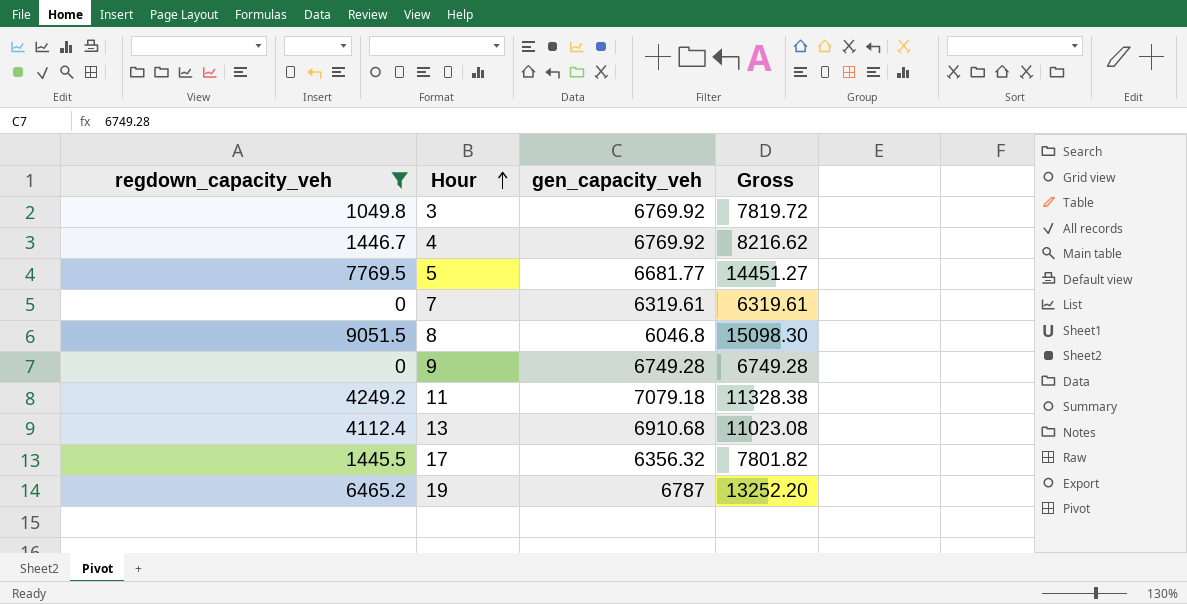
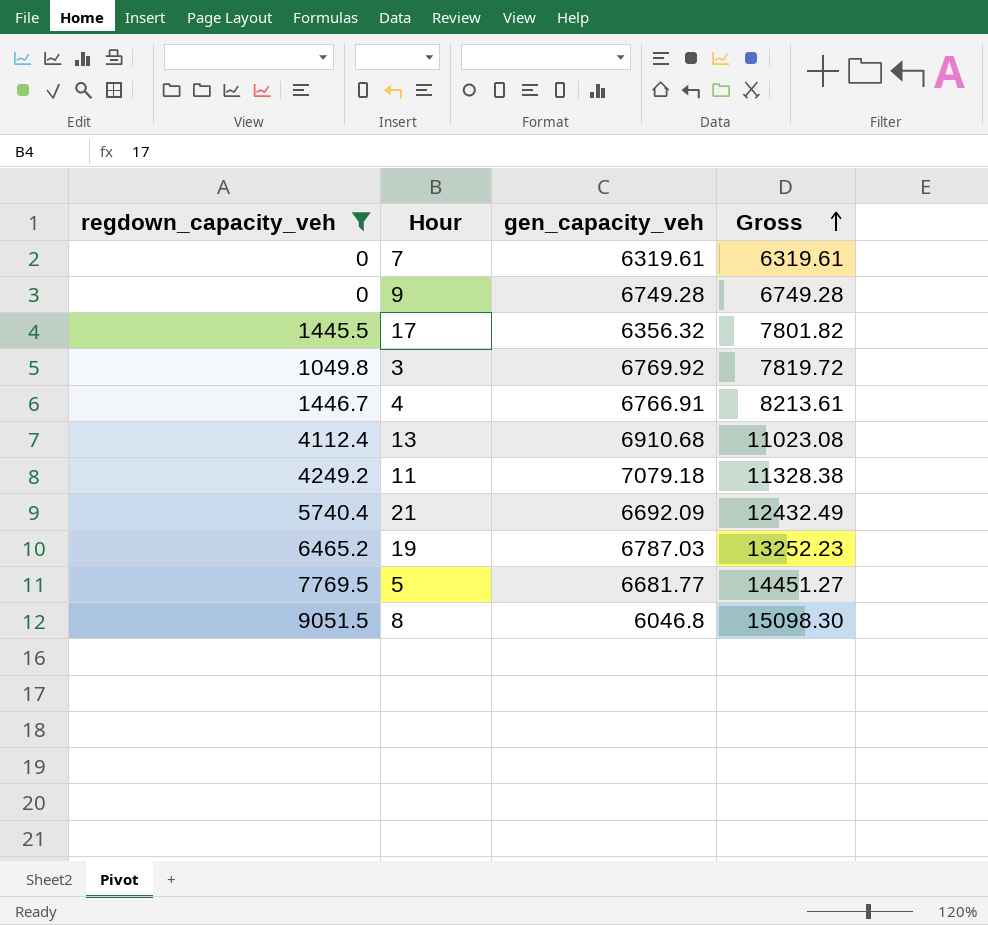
row order: Hour ascending -> Gross ascending
4 | gen_capacity_veh: 6769.92 -> 6766.91
4 | Gross: 8216.62 -> 8213.61
row 21: none -> 5740.4 | 6692.09 | 12432.49
19 | gen_capacity_veh: 6787 -> 6787.03
19 | Gross: 13252.20 -> 13252.23

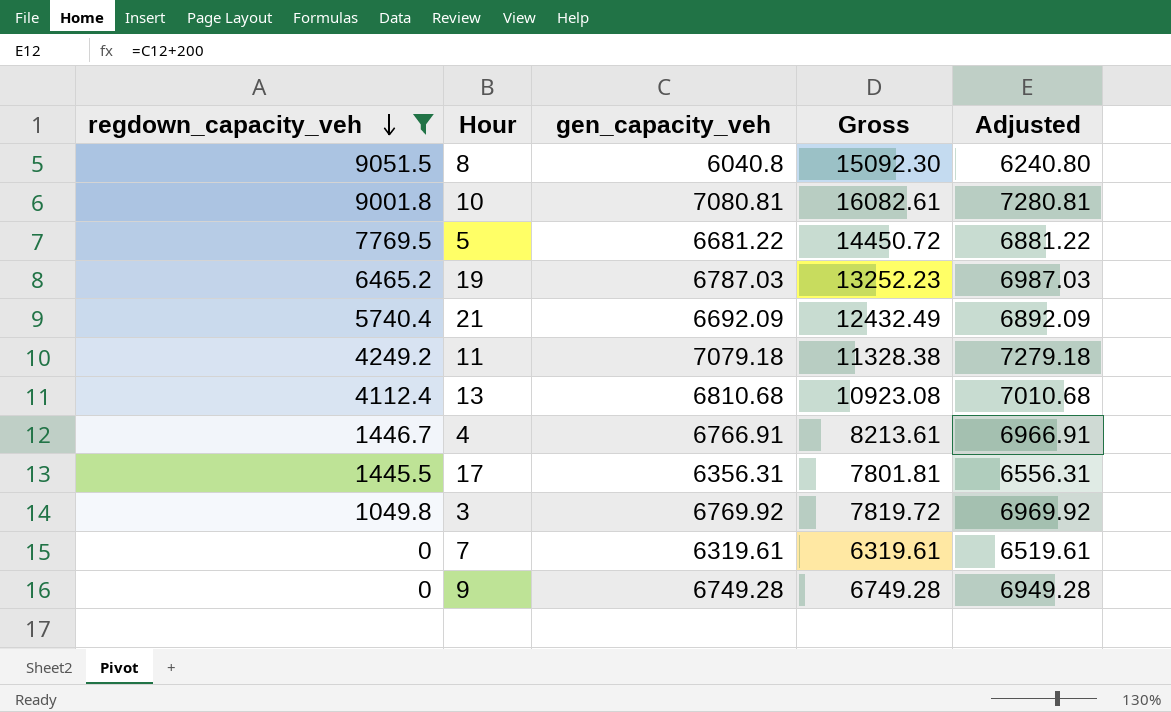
row order: Gross ascending -> regdown_capacity_veh descending
column Adjusted | formula: none -> [gen_capacity_veh] + 200
8 | gen_capacity_veh: 6046.8 -> 6040.8
8 | Gross: 15098.30 -> 15092.30
row 10: none -> 9001.8 | 7080.81 | 16082.61 | 7280.81
5 | gen_capacity_veh: 6681.77 -> 6681.22
5 | Gross: 14451.27 -> 14450.72
13 | gen_capacity_veh: 6910.68 -> 6810.68
13 | Gross: 11023.08 -> 10923.08
17 | gen_capacity_veh: 6356.32 -> 6356.31
17 | Gross: 7801.82 -> 7801.81

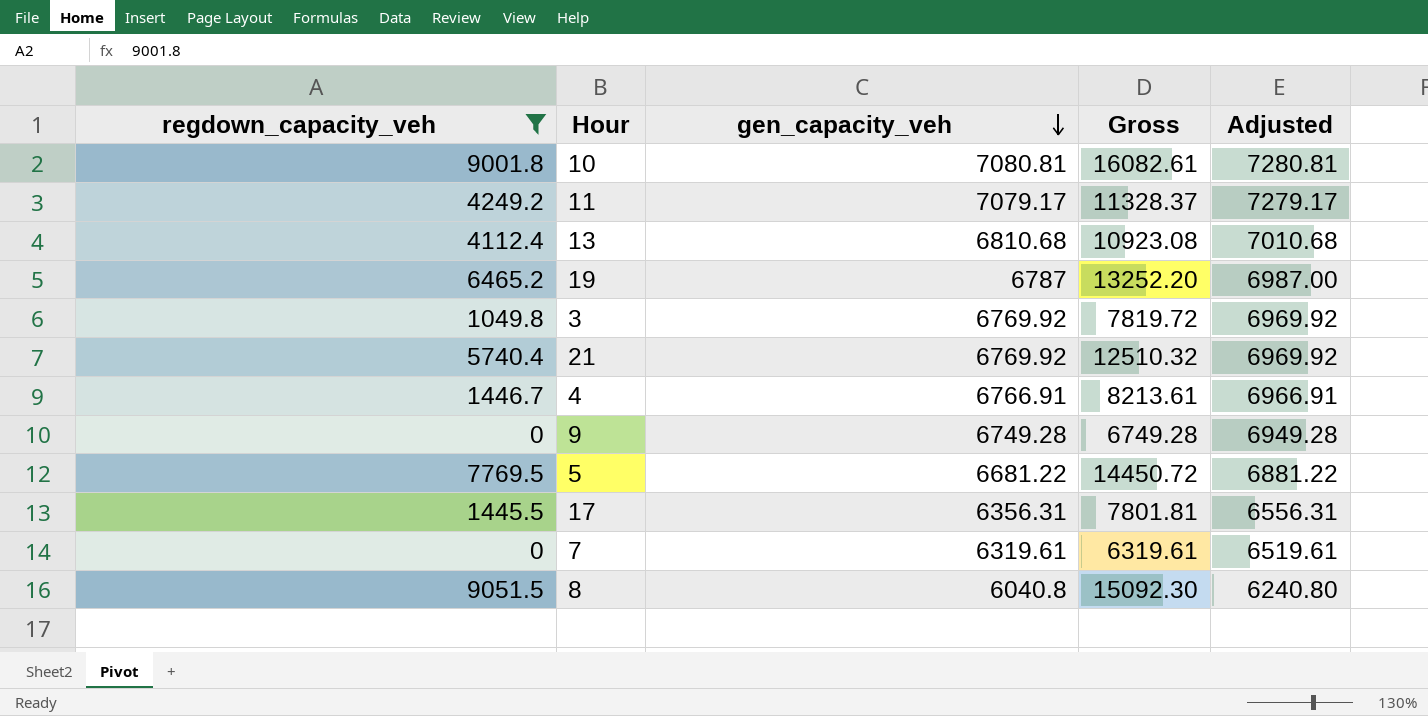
row order: regdown_capacity_veh descending -> gen_capacity_veh descending
11 | gen_capacity_veh: 7079.18 -> 7079.17
11 | Gross: 11328.38 -> 11328.37
11 | Adjusted: 7279.18 -> 7279.17
19 | gen_capacity_veh: 6787.03 -> 6787
19 | Gross: 13252.23 -> 13252.20
19 | Adjusted: 6987.03 -> 6987.00
21 | gen_capacity_veh: 6692.09 -> 6769.92
21 | Gross: 12432.49 -> 12510.32
21 | Adjusted: 6892.09 -> 6969.92

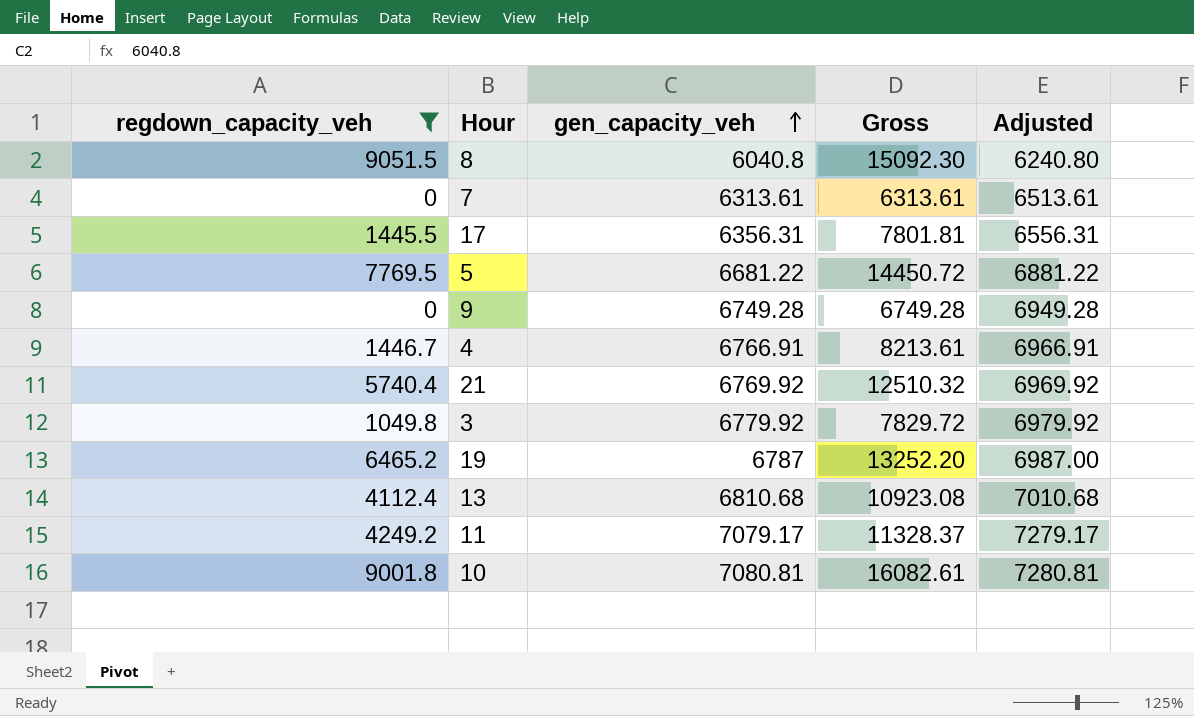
row order: gen_capacity_veh descending -> gen_capacity_veh ascending
7 | gen_capacity_veh: 6319.61 -> 6313.61
7 | Gross: 6319.61 -> 6313.61
7 | Adjusted: 6519.61 -> 6513.61
3 | gen_capacity_veh: 6769.92 -> 6779.92
3 | Gross: 7819.72 -> 7829.72
3 | Adjusted: 6969.92 -> 6979.92

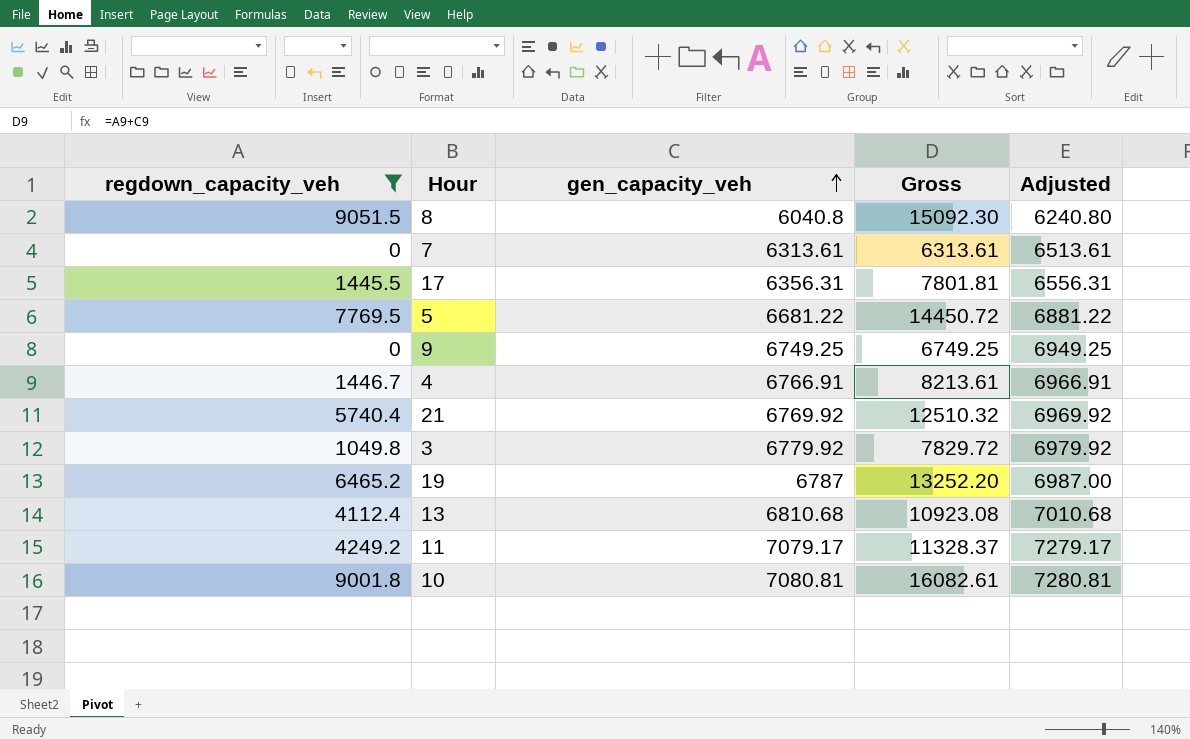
9 | gen_capacity_veh: 6749.28 -> 6749.25
9 | Gross: 6749.28 -> 6749.25
9 | Adjusted: 6949.28 -> 6949.25

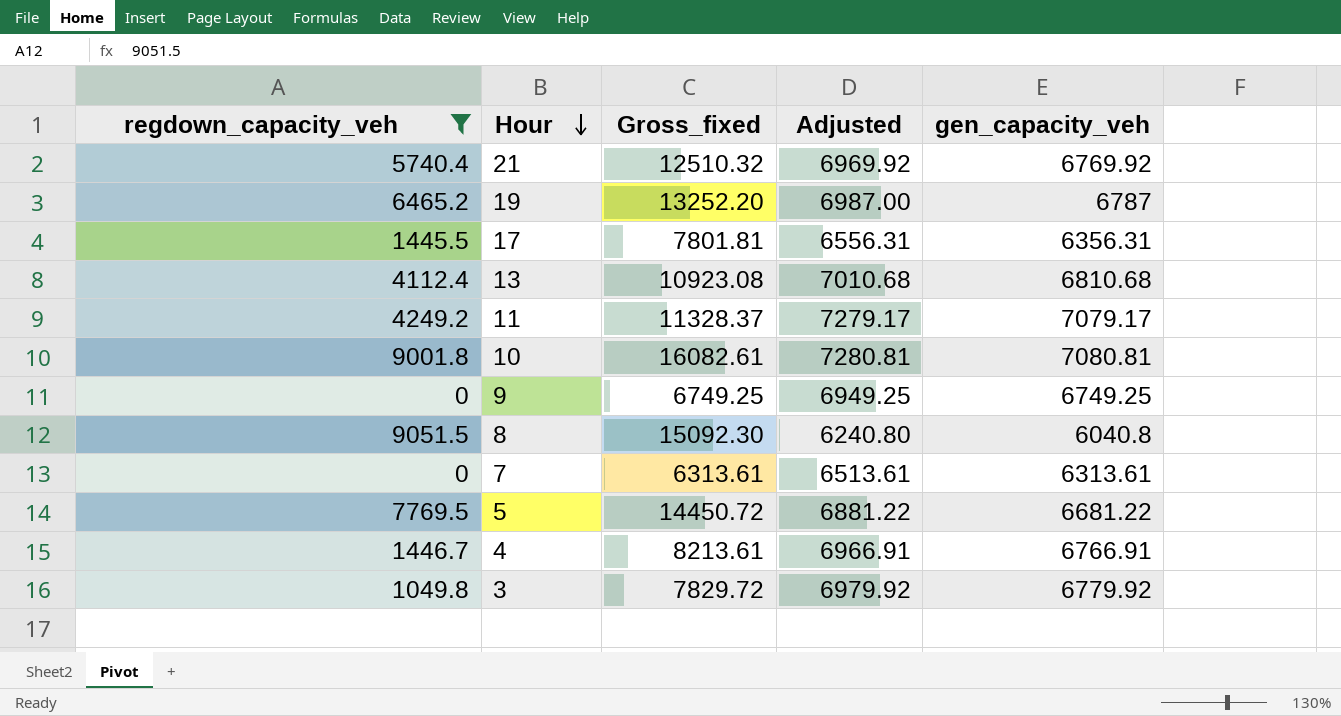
row order: gen_capacity_veh ascending -> Hour descending
column name: Gross -> Gross_fixed
column gen_capacity_veh | position: 3 -> 5

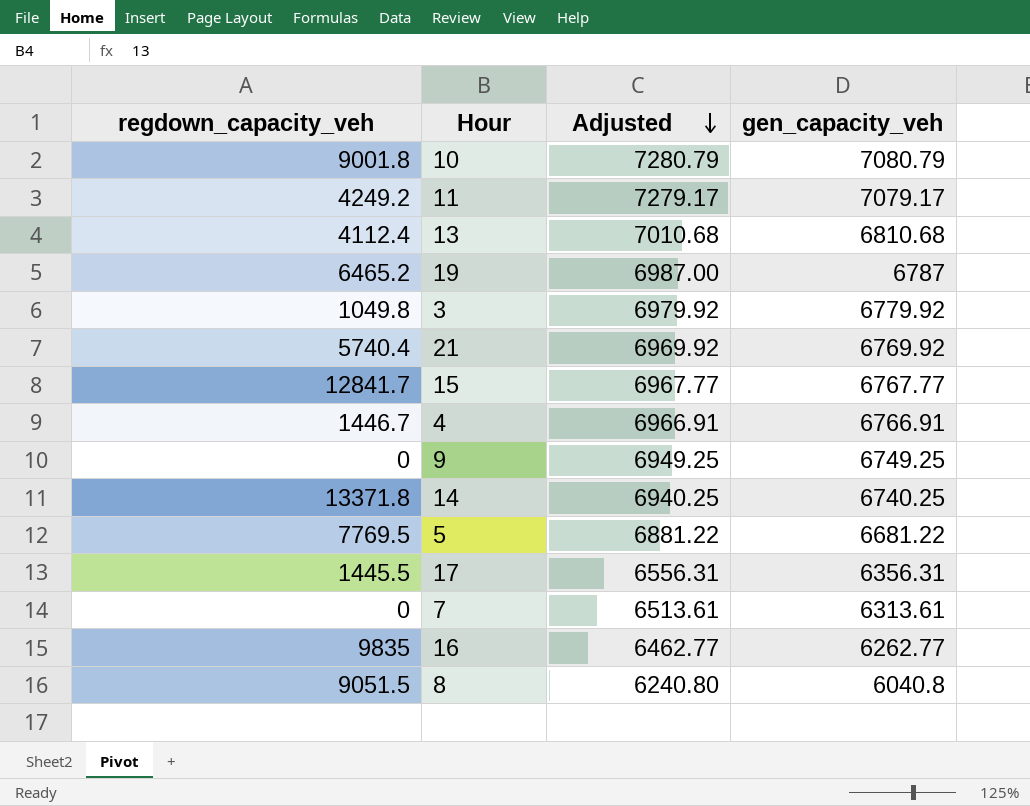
filter: regdown_capacity_veh <= 9051.5 -> none
row order: Hour descending -> Adjusted descending
column Gross_fixed | formula: [regdown_capacity_veh] + [gen_capacity_veh] -> none
10 | Adjusted: 7280.81 -> 7280.79
10 | gen_capacity_veh: 7080.81 -> 7080.79

